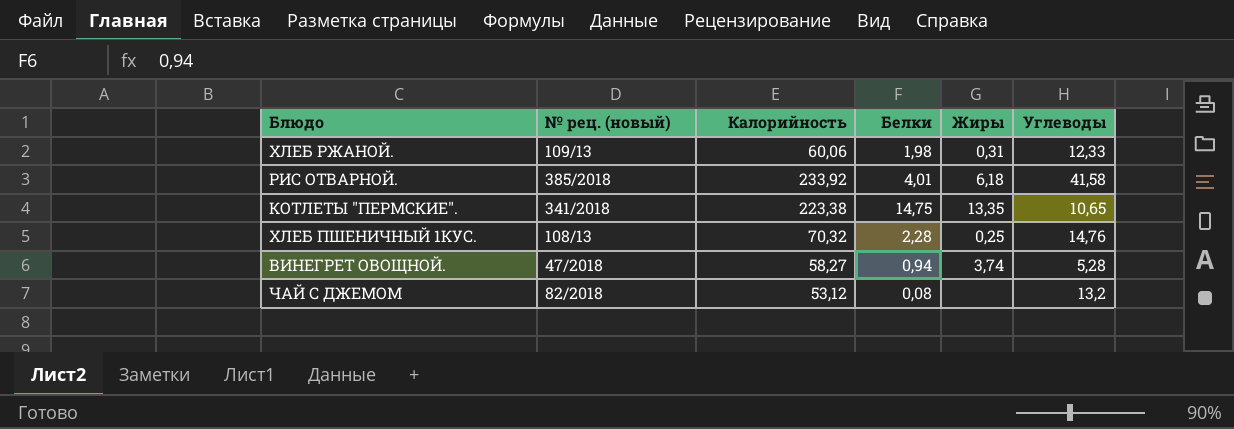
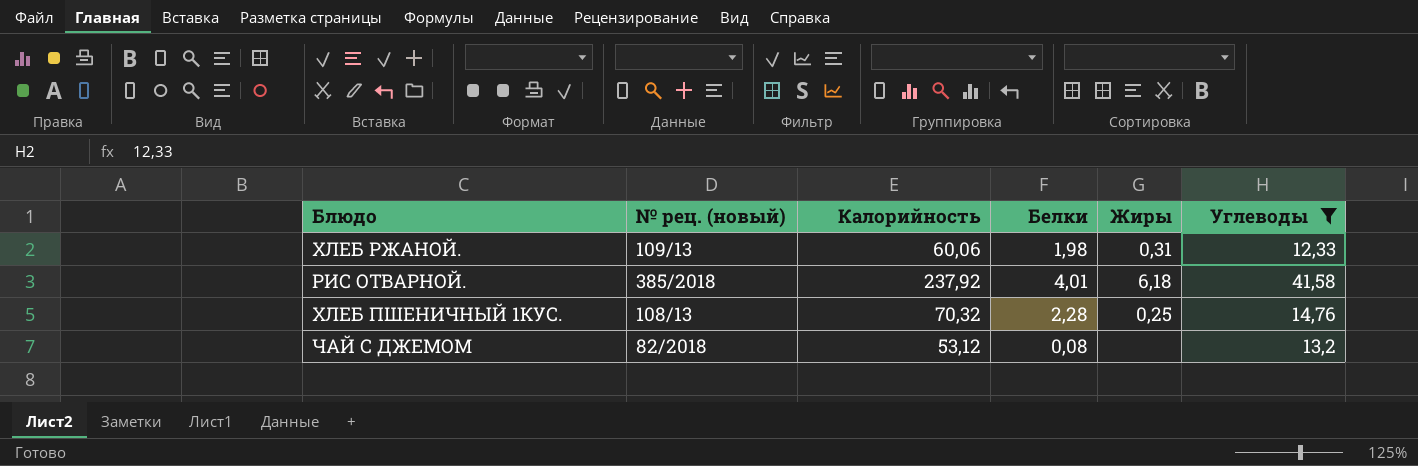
filter: none -> Углеводы >= 12,33
РИС ОТВАРНОЙ. | Калорийность: 233,92 -> 237,92

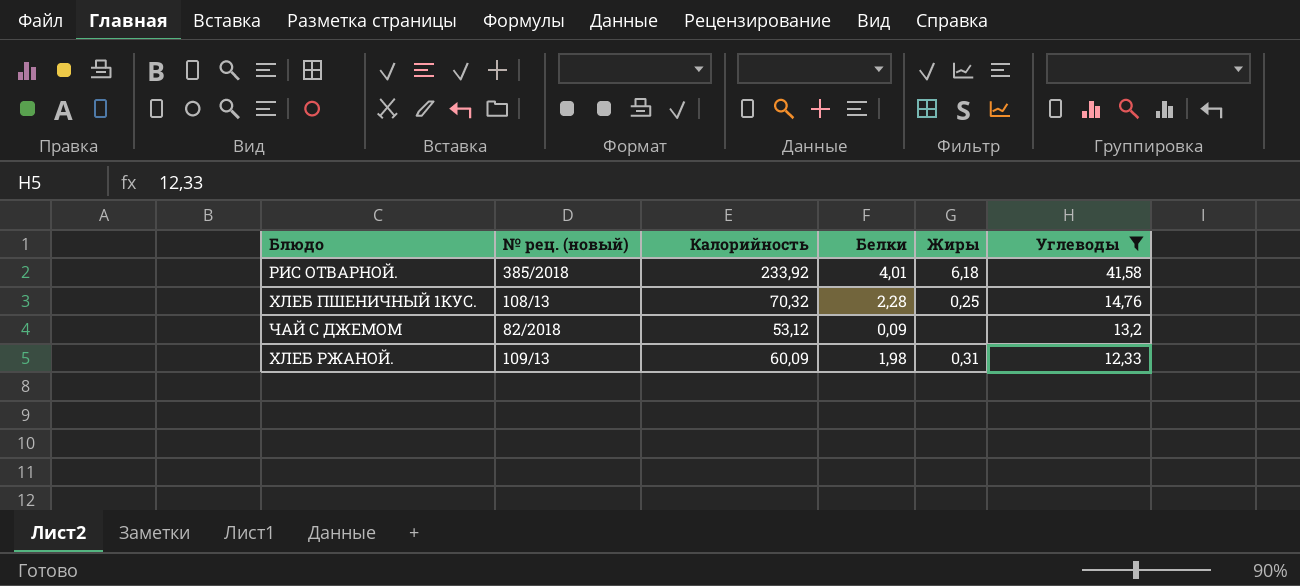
row order: none -> Углеводы descending
РИС ОТВАРНОЙ. | Калорийность: 237,92 -> 233,92
ЧАЙ С ДЖЕМОМ | Белки: 0,08 -> 0,09
ХЛЕБ РЖАНОЙ. | Калорийность: 60,06 -> 60,09

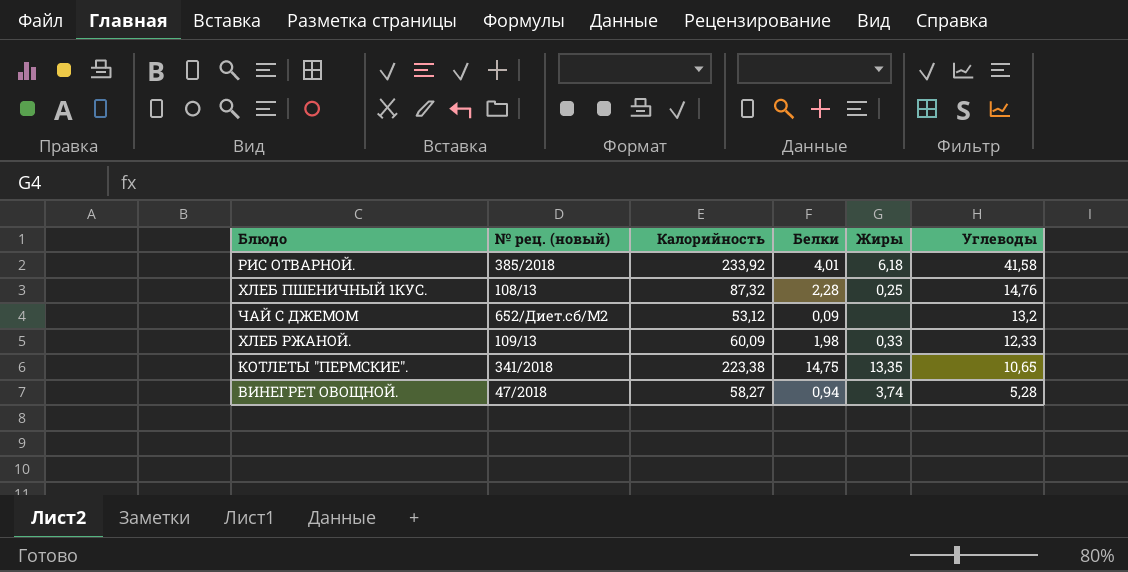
filter: Углеводы >= 12,33 -> none
ХЛЕБ ПШЕНИЧНЫЙ 1КУС. | Калорийность: 70,32 -> 87,32
ЧАЙ С ДЖЕМОМ | № рец. (новый): 82/2018 -> 652/Диет.сб/М2
ХЛЕБ РЖАНОЙ. | Жиры: 0,31 -> 0,33

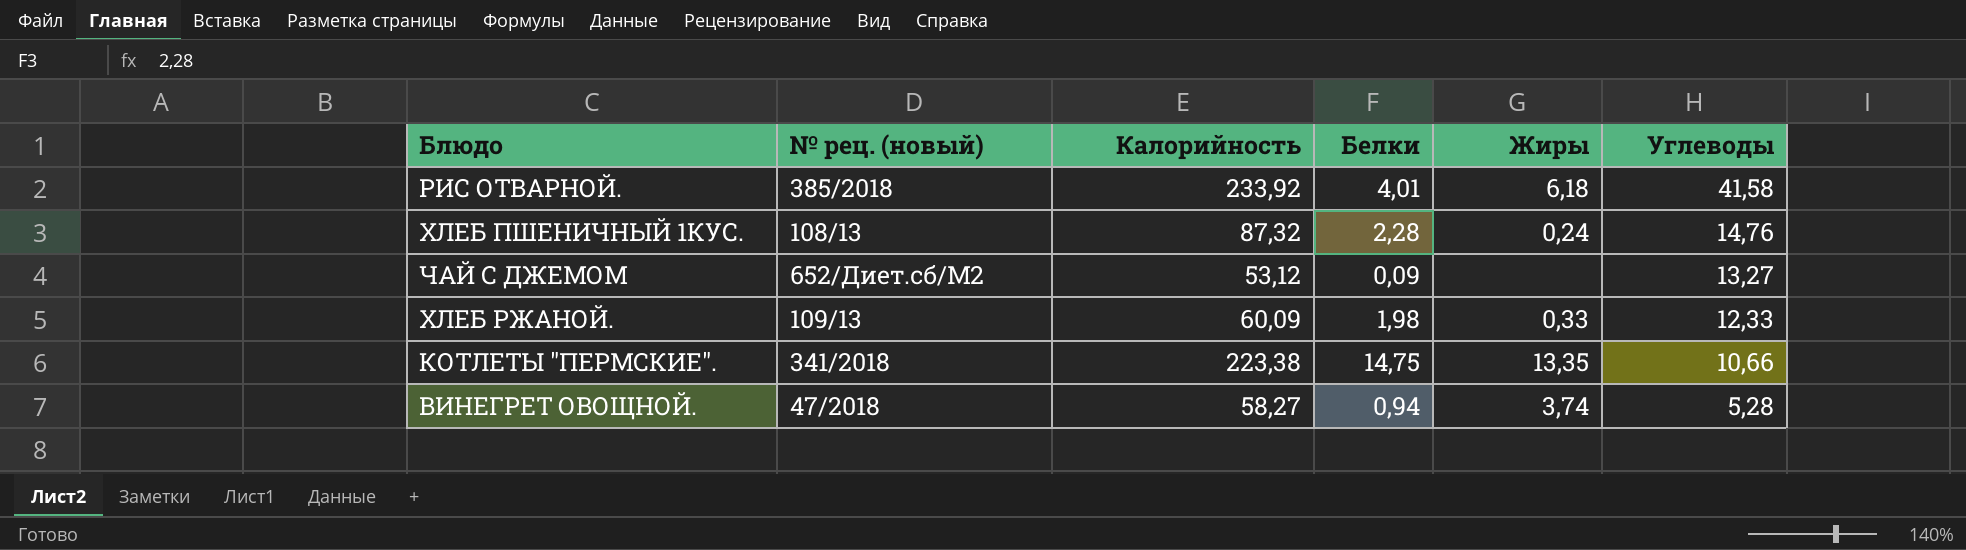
ХЛЕБ ПШЕНИЧНЫЙ 1КУС. | Жиры: 0,25 -> 0,24
ЧАЙ С ДЖЕМОМ | Углеводы: 13,2 -> 13,27
КОТЛЕТЫ "ПЕРМСКИЕ". | Углеводы: 10,65 -> 10,66

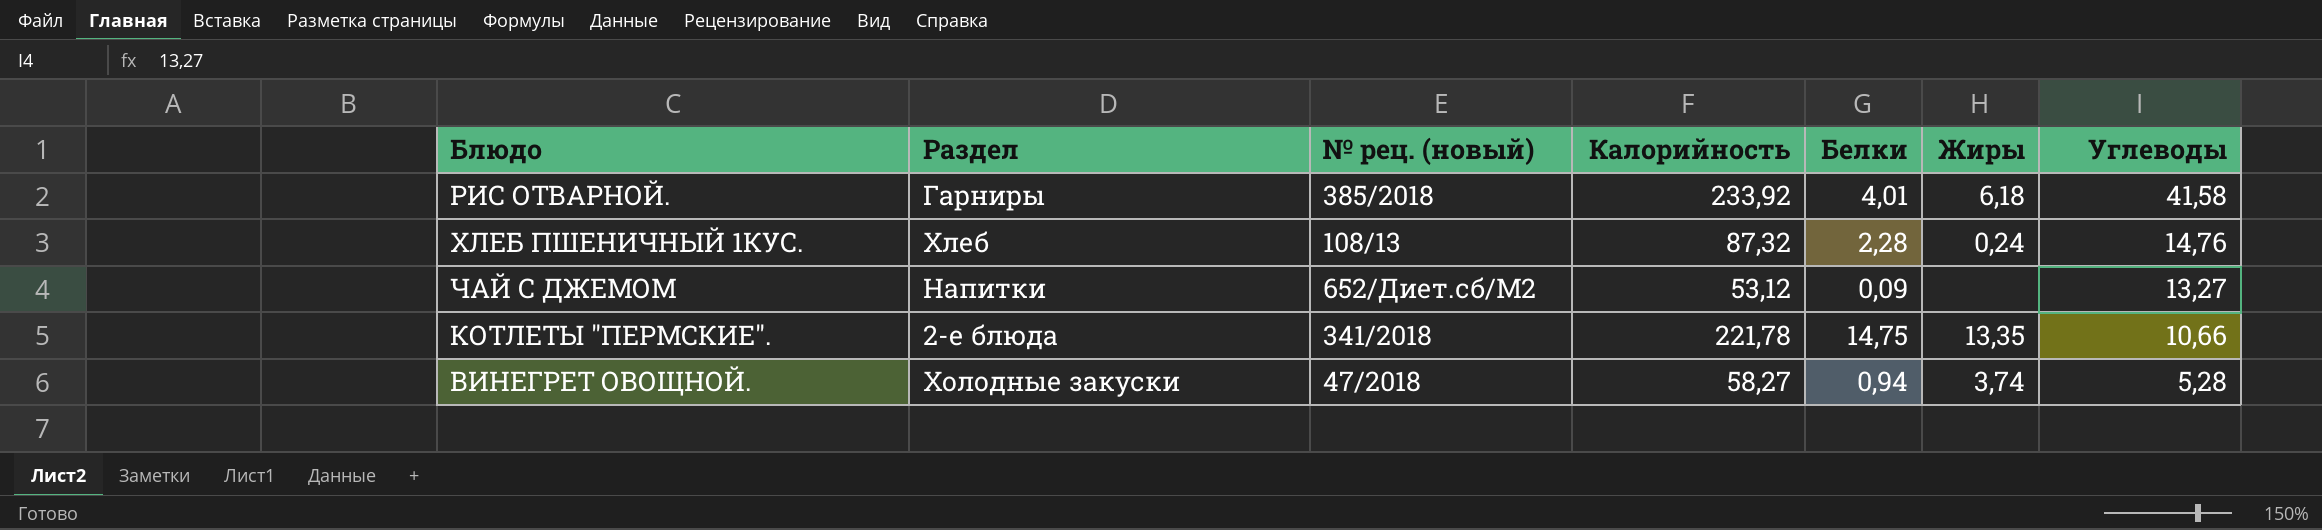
column Раздел | position: none -> 2
row ХЛЕБ РЖАНОЙ.: 109/13 | 60,09 | 1,98 | 0,33 | 12,33 -> none
КОТЛЕТЫ "ПЕРМСКИЕ". | Калорийность: 223,38 -> 221,78

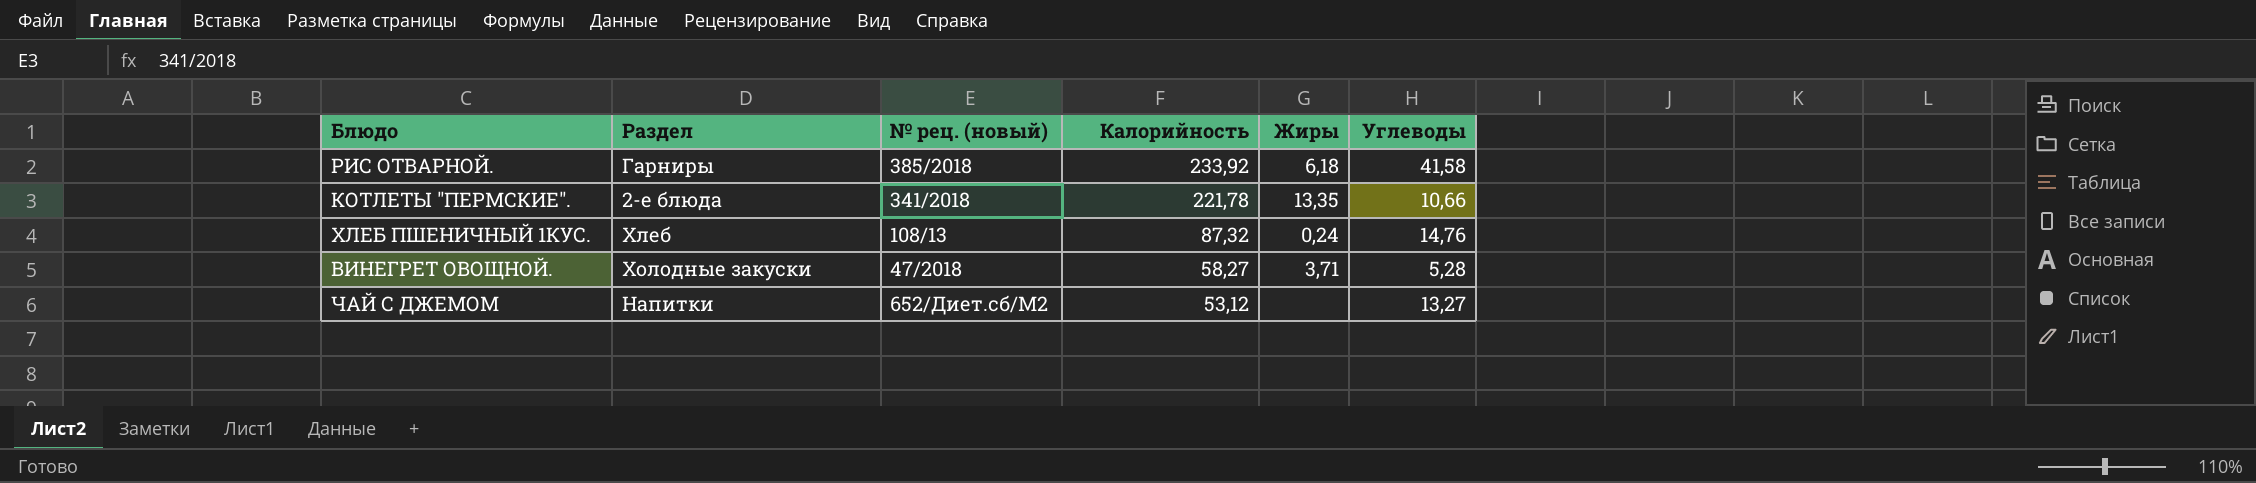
row order: Углеводы descending -> Калорийность descending
column Белки | position: 5 -> none
ВИНЕГРЕТ ОВОЩНОЙ. | Жиры: 3,74 -> 3,71

